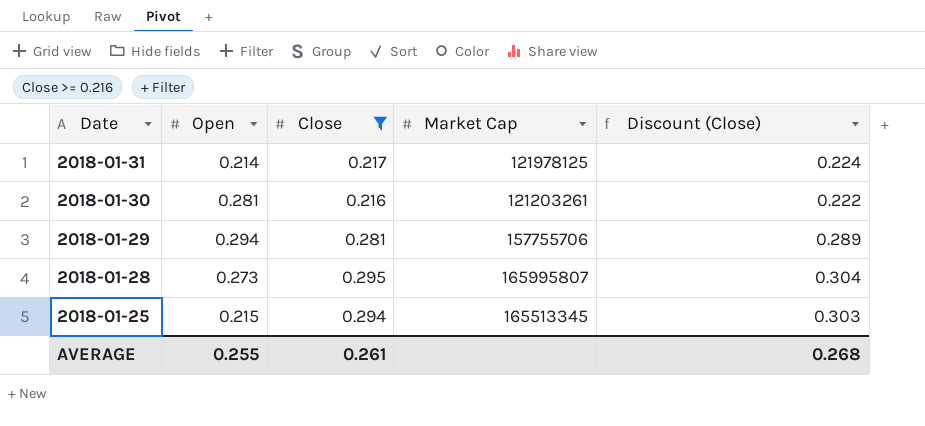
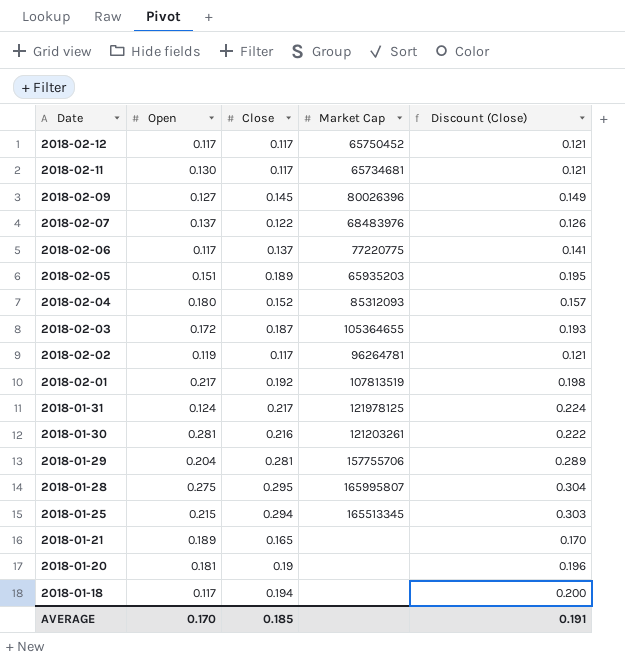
filter: Close >= 0.216 -> none
2018-01-31 | Open: 0.214 -> 0.124
2018-01-29 | Open: 0.294 -> 0.204
2018-01-28 | Open: 0.273 -> 0.275
AVERAGE | Open: 0.255 -> 0.170
AVERAGE | Close: 0.261 -> 0.185
AVERAGE | Discount (Close): 0.268 -> 0.191

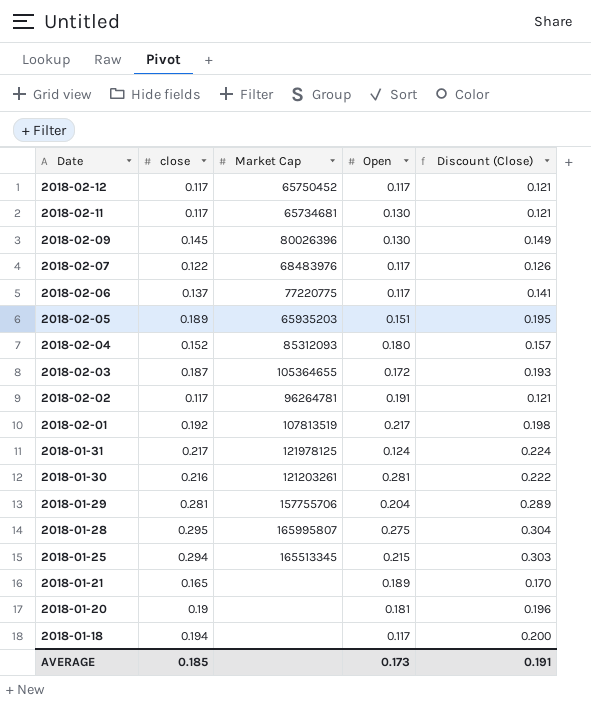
column name: Close -> close
column Open | position: 2 -> 4
2018-02-09 | Open: 0.127 -> 0.130
2018-02-07 | Open: 0.137 -> 0.117
2018-02-02 | Open: 0.119 -> 0.191
AVERAGE | Open: 0.170 -> 0.173

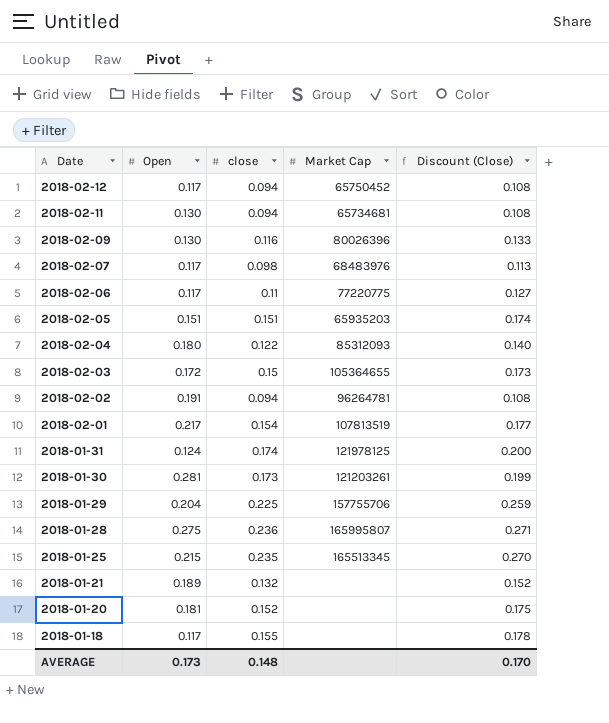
column Open | position: 4 -> 2
column Discount (Close) | formula: [close] * 1.03 -> [close] * 1.15
2018-02-12 | close: 0.117 -> 0.094
2018-02-11 | close: 0.117 -> 0.094
2018-02-09 | close: 0.145 -> 0.116
2018-02-07 | close: 0.122 -> 0.098
2018-02-06 | close: 0.137 -> 0.11
2018-02-05 | close: 0.189 -> 0.151
2018-02-04 | close: 0.152 -> 0.122
2018-02-03 | close: 0.187 -> 0.15
2018-02-02 | close: 0.117 -> 0.094
2018-02-01 | close: 0.192 -> 0.154
2018-01-31 | close: 0.217 -> 0.174
2018-01-30 | close: 0.216 -> 0.173
2018-01-29 | close: 0.281 -> 0.225
2018-01-28 | close: 0.295 -> 0.236
2018-01-25 | close: 0.294 -> 0.235
2018-01-21 | close: 0.165 -> 0.132
2018-01-20 | close: 0.19 -> 0.152
2018-01-18 | close: 0.194 -> 0.155
AVERAGE | close: 0.185 -> 0.148
AVERAGE | Discount (Close): 0.191 -> 0.170

